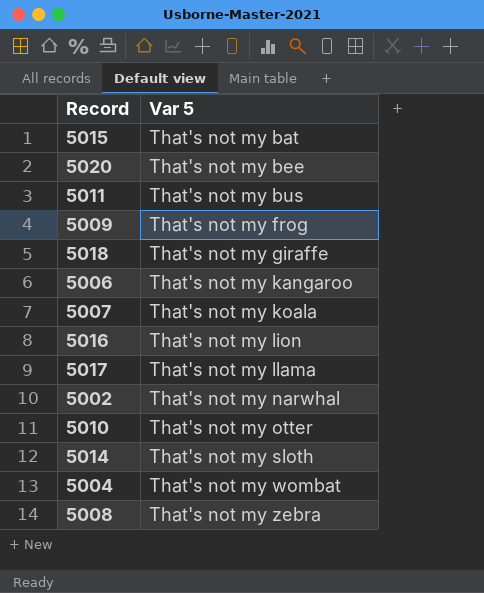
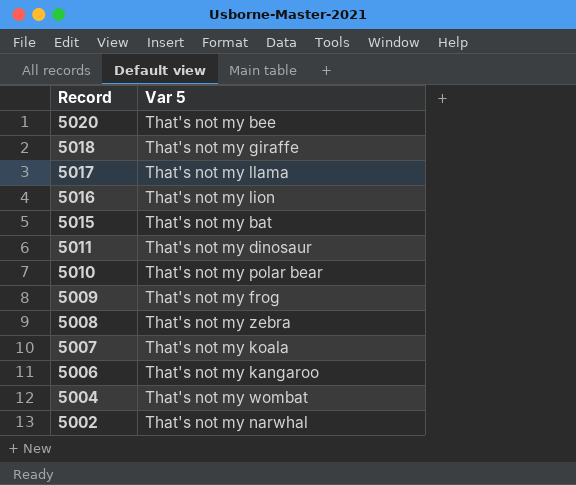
row order: Var 5 ascending -> Record descending
row 5014: That's not my sloth -> none
5011 | Var 5: That's not my bus -> That's not my dinosaur
5010 | Var 5: That's not my otter -> That's not my polar bear

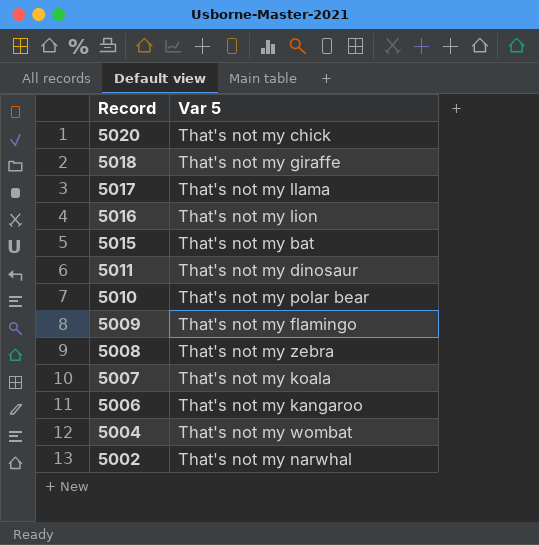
5020 | Var 5: That's not my bee -> That's not my chick
5009 | Var 5: That's not my frog -> That's not my flamingo

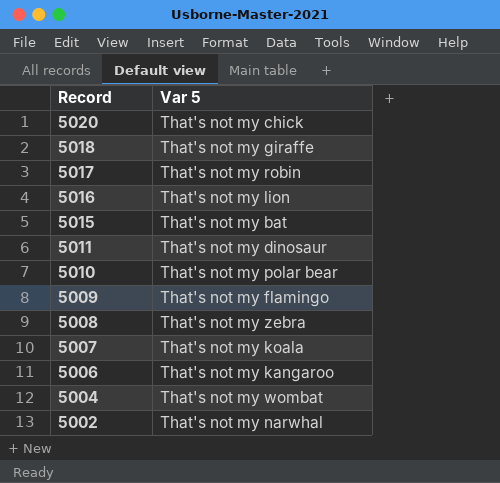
5017 | Var 5: That's not my llama -> That's not my robin

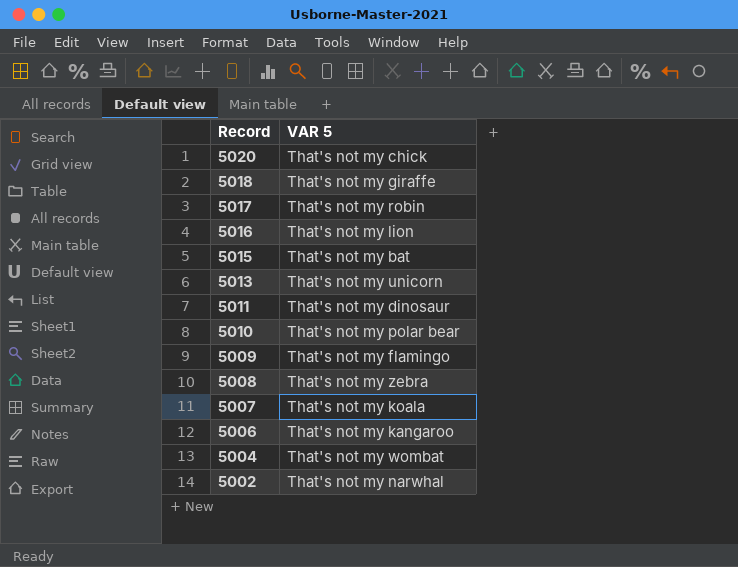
column name: Var 5 -> VAR 5
row 5013: none -> That's not my unicorn

